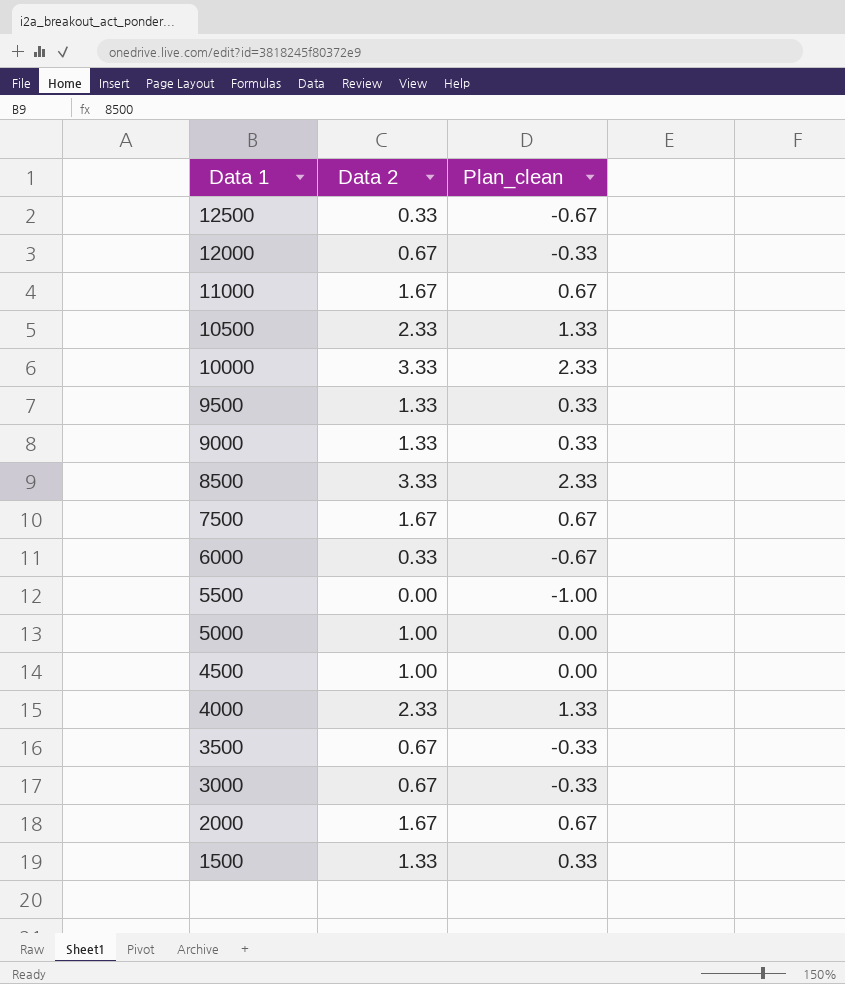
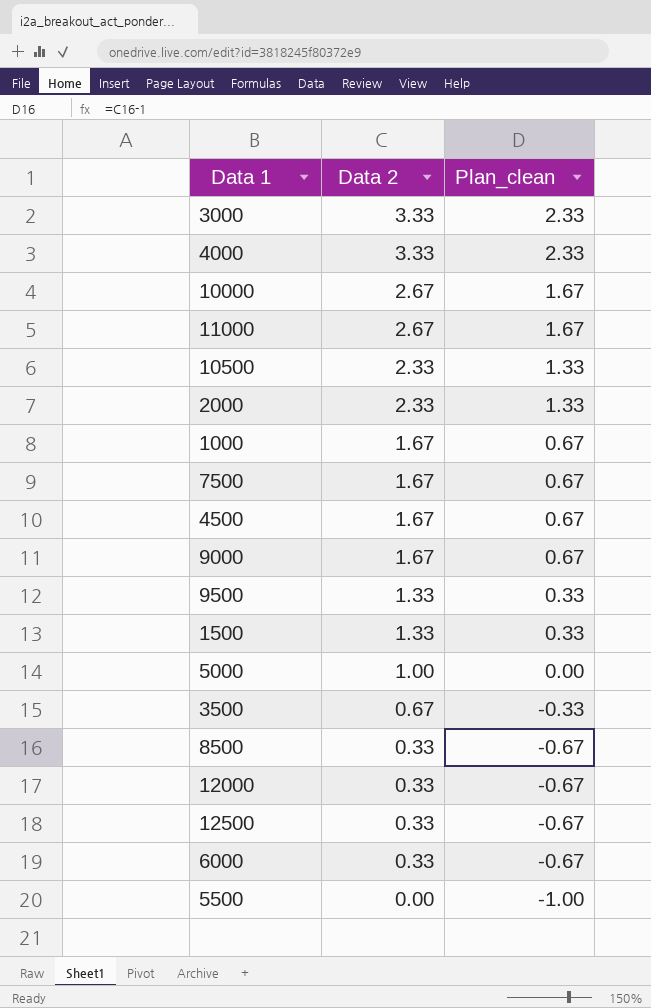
row order: Data 1 descending -> Data 2 descending
3000 | Data 2: 0.67 -> 3.33
3000 | Plan_clean: -0.33 -> 2.33
4000 | Data 2: 2.33 -> 3.33
4000 | Plan_clean: 1.33 -> 2.33
10000 | Data 2: 3.33 -> 2.67
10000 | Plan_clean: 2.33 -> 1.67
11000 | Data 2: 1.67 -> 2.67
11000 | Plan_clean: 0.67 -> 1.67
2000 | Data 2: 1.67 -> 2.33
2000 | Plan_clean: 0.67 -> 1.33
row 1000: none -> 1.67 | 0.67
4500 | Data 2: 1.00 -> 1.67
4500 | Plan_clean: 0.00 -> 0.67
9000 | Data 2: 1.33 -> 1.67
9000 | Plan_clean: 0.33 -> 0.67
8500 | Data 2: 3.33 -> 0.33
8500 | Plan_clean: 2.33 -> -0.67
12000 | Data 2: 0.67 -> 0.33
12000 | Plan_clean: -0.33 -> -0.67

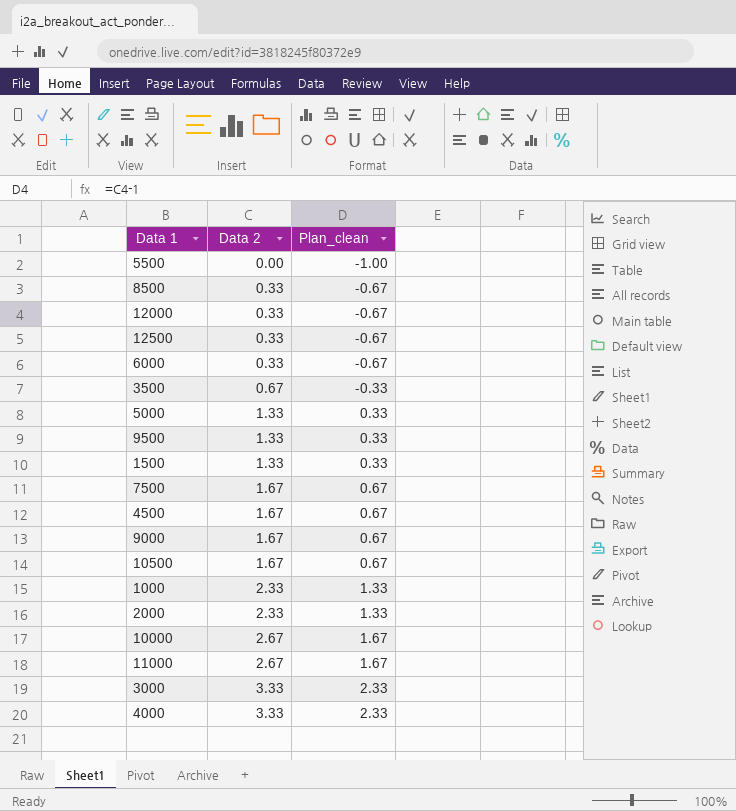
row order: Data 2 descending -> Data 2 ascending
5000 | Data 2: 1.00 -> 1.33
5000 | Plan_clean: 0.00 -> 0.33
10500 | Data 2: 2.33 -> 1.67
10500 | Plan_clean: 1.33 -> 0.67
1000 | Data 2: 1.67 -> 2.33
1000 | Plan_clean: 0.67 -> 1.33

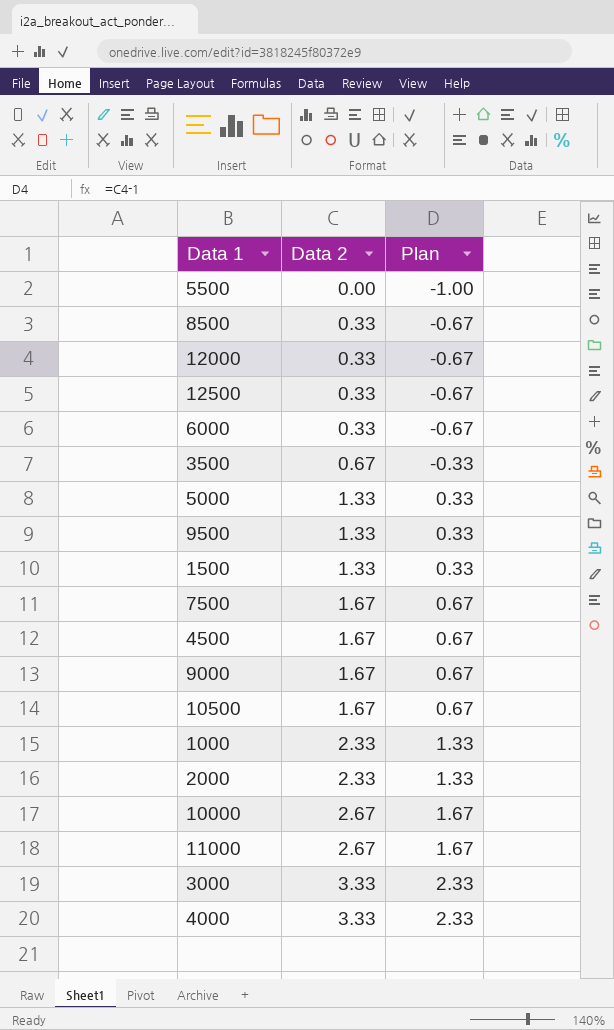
column name: Plan_clean -> Plan

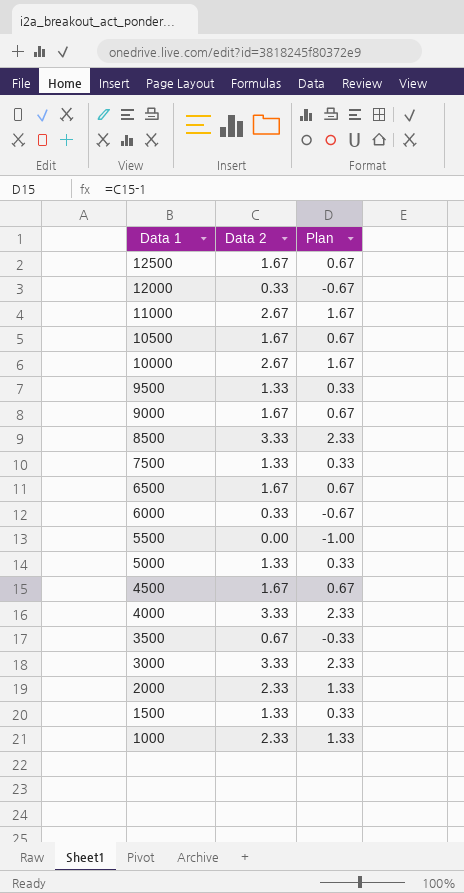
row order: Data 2 ascending -> Data 1 descending
12500 | Data 2: 0.33 -> 1.67
12500 | Plan: -0.67 -> 0.67
8500 | Data 2: 0.33 -> 3.33
8500 | Plan: -0.67 -> 2.33
7500 | Data 2: 1.67 -> 1.33
7500 | Plan: 0.67 -> 0.33
row 6500: none -> 1.67 | 0.67

